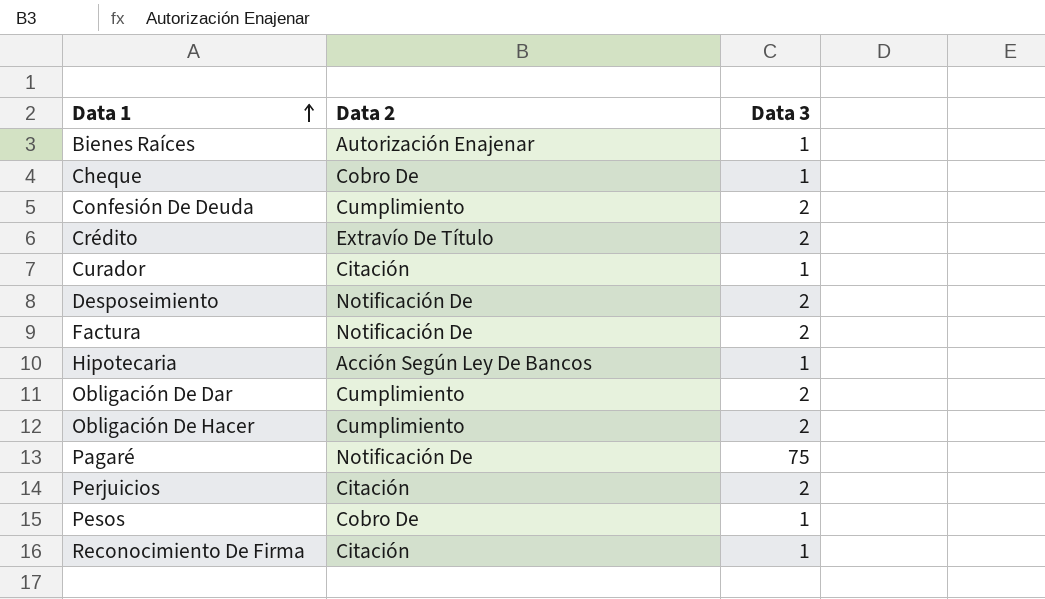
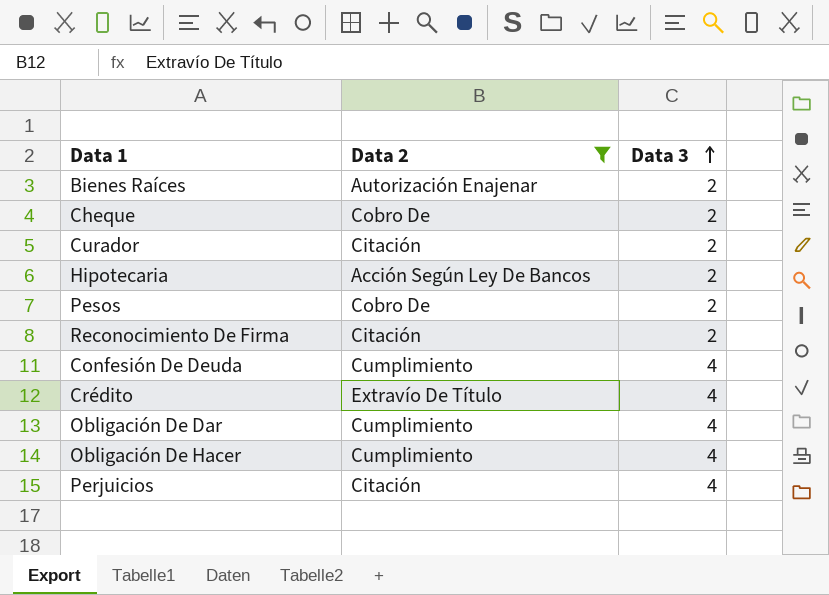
filter: none -> Data 2 != Notificación De
row order: Data 1 ascending -> Data 3 ascending
Bienes Raíces | Data 3: 1 -> 2
Cheque | Data 3: 1 -> 2
Curador | Data 3: 1 -> 2
Hipotecaria | Data 3: 1 -> 2
Pesos | Data 3: 1 -> 2
Reconocimiento De Firma | Data 3: 1 -> 2
Confesión De Deuda | Data 3: 2 -> 4
Crédito | Data 3: 2 -> 4
Obligación De Dar | Data 3: 2 -> 4
Obligación De Hacer | Data 3: 2 -> 4
Perjuicios | Data 3: 2 -> 4

